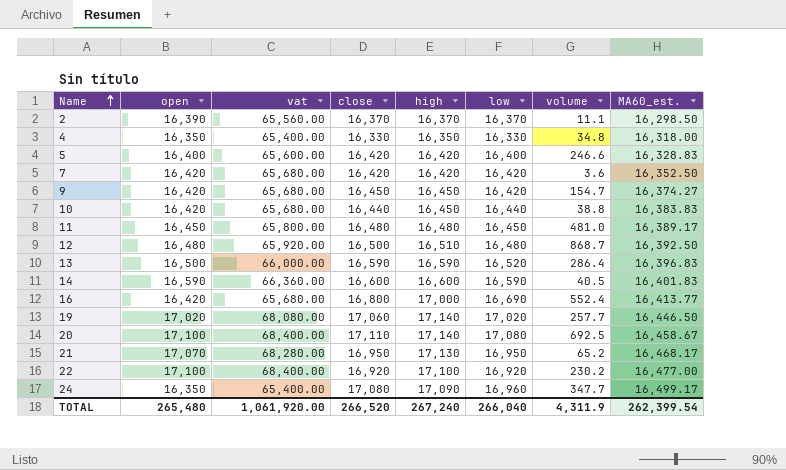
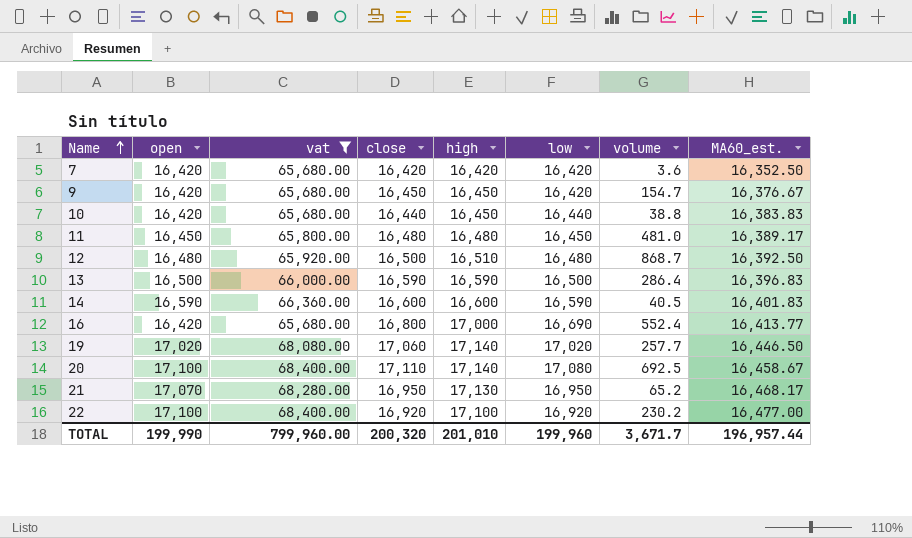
filter: none -> vat >= 65,680.00
9 | MA60_est.: 16,374.27 -> 16,376.67
13 | low: 16,520 -> 16,500
TOTAL | open: 265,480 -> 199,990
TOTAL | vat: 1,061,920.00 -> 799,960.00
TOTAL | close: 266,520 -> 200,320
TOTAL | high: 267,240 -> 201,010
TOTAL | low: 266,040 -> 199,960
TOTAL | volume: 4,311.9 -> 3,671.7
TOTAL | MA60_est.: 262,399.54 -> 196,957.44

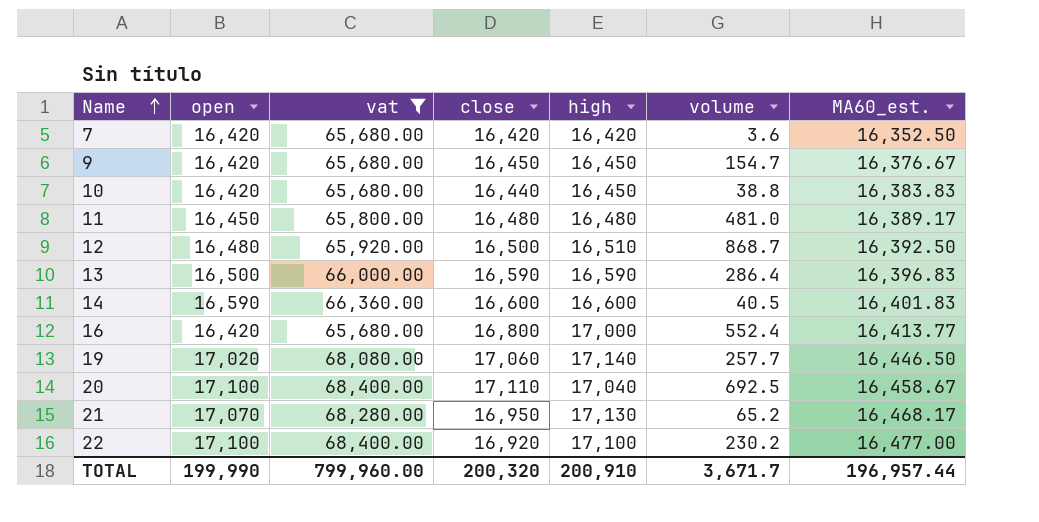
column low | position: 6 -> none
20 | high: 17,140 -> 17,040
TOTAL | high: 201,010 -> 200,910

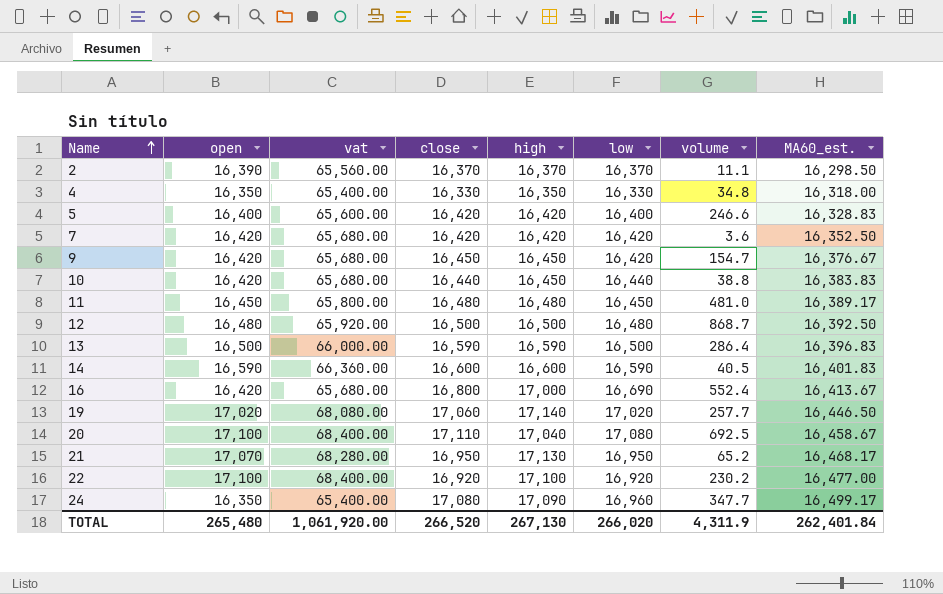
filter: vat >= 65,680.00 -> none
column low | position: none -> 6
12 | high: 16,510 -> 16,500
16 | MA60_est.: 16,413.77 -> 16,413.67
TOTAL | open: 199,990 -> 265,480
TOTAL | vat: 799,960.00 -> 1,061,920.00
TOTAL | close: 200,320 -> 266,520
TOTAL | high: 200,910 -> 267,130
TOTAL | volume: 3,671.7 -> 4,311.9
TOTAL | MA60_est.: 196,957.44 -> 262,401.84

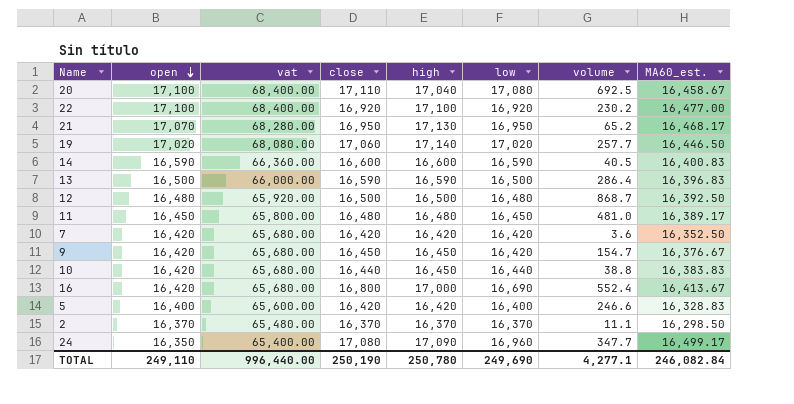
row order: Name ascending -> open descending
row 4: 16,350 | 65,400.00 | 16,330 | 16,350 | 16,330 | 34.8 | 16,318.00 -> none
14 | MA60_est.: 16,401.83 -> 16,400.83
2 | open: 16,390 -> 16,370
2 | vat: 65,560.00 -> 65,480.00
TOTAL | open: 265,480 -> 249,110
TOTAL | vat: 1,061,920.00 -> 996,440.00
TOTAL | close: 266,520 -> 250,190
TOTAL | high: 267,130 -> 250,780
TOTAL | low: 266,020 -> 249,690
TOTAL | volume: 4,311.9 -> 4,277.1
TOTAL | MA60_est.: 262,401.84 -> 246,082.84

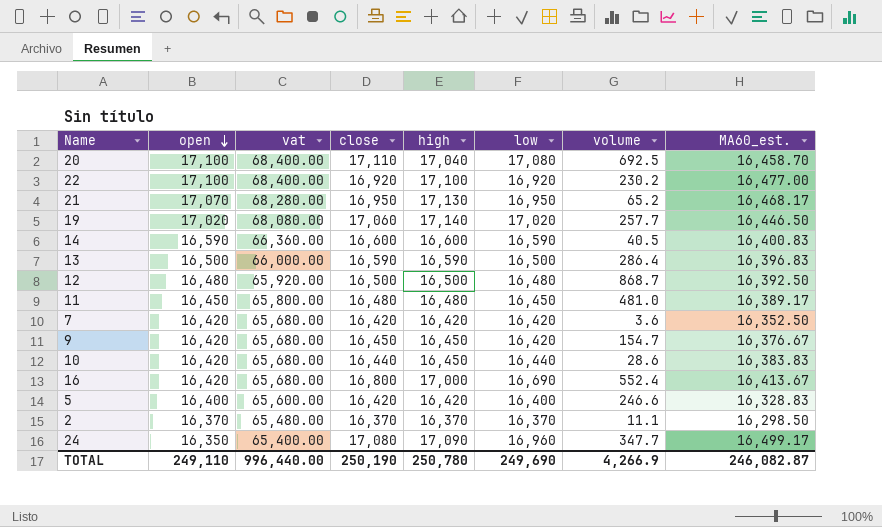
20 | MA60_est.: 16,458.67 -> 16,458.70
10 | volume: 38.8 -> 28.6
TOTAL | volume: 4,277.1 -> 4,266.9
TOTAL | MA60_est.: 246,082.84 -> 246,082.87

